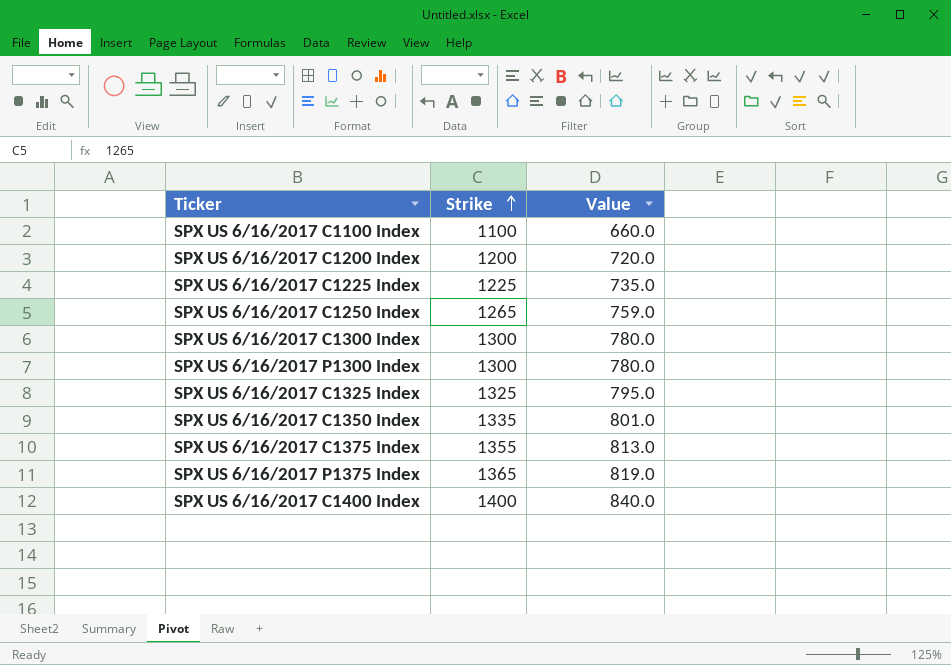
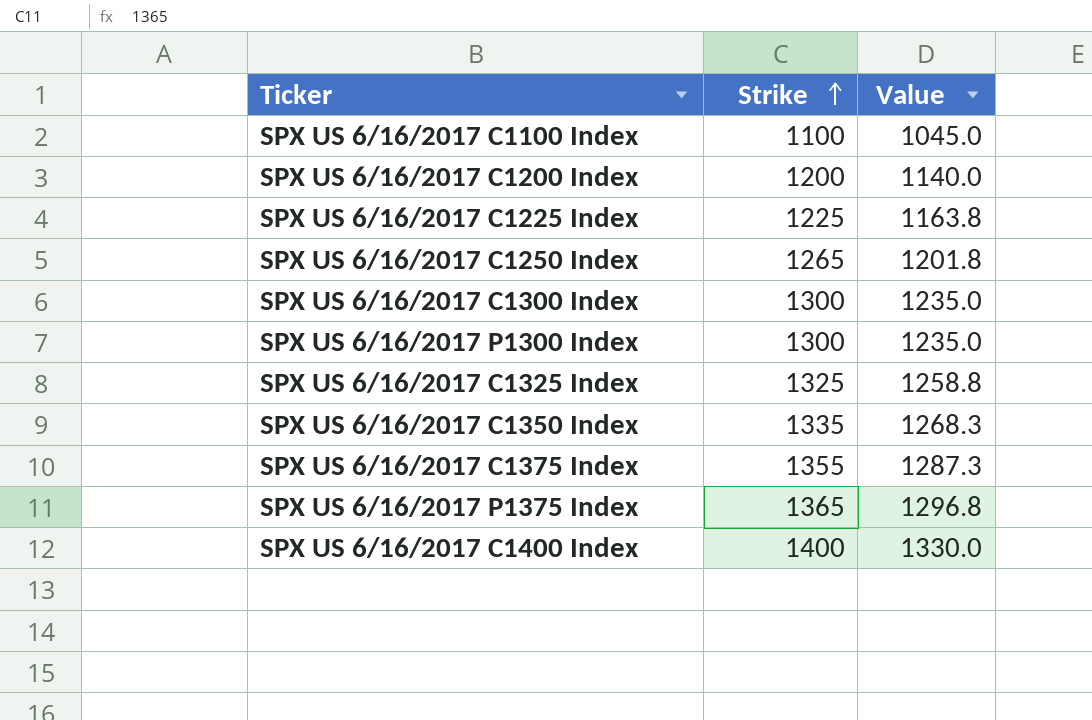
column Value | formula: [Strike] * 0.6 -> [Strike] * 0.95

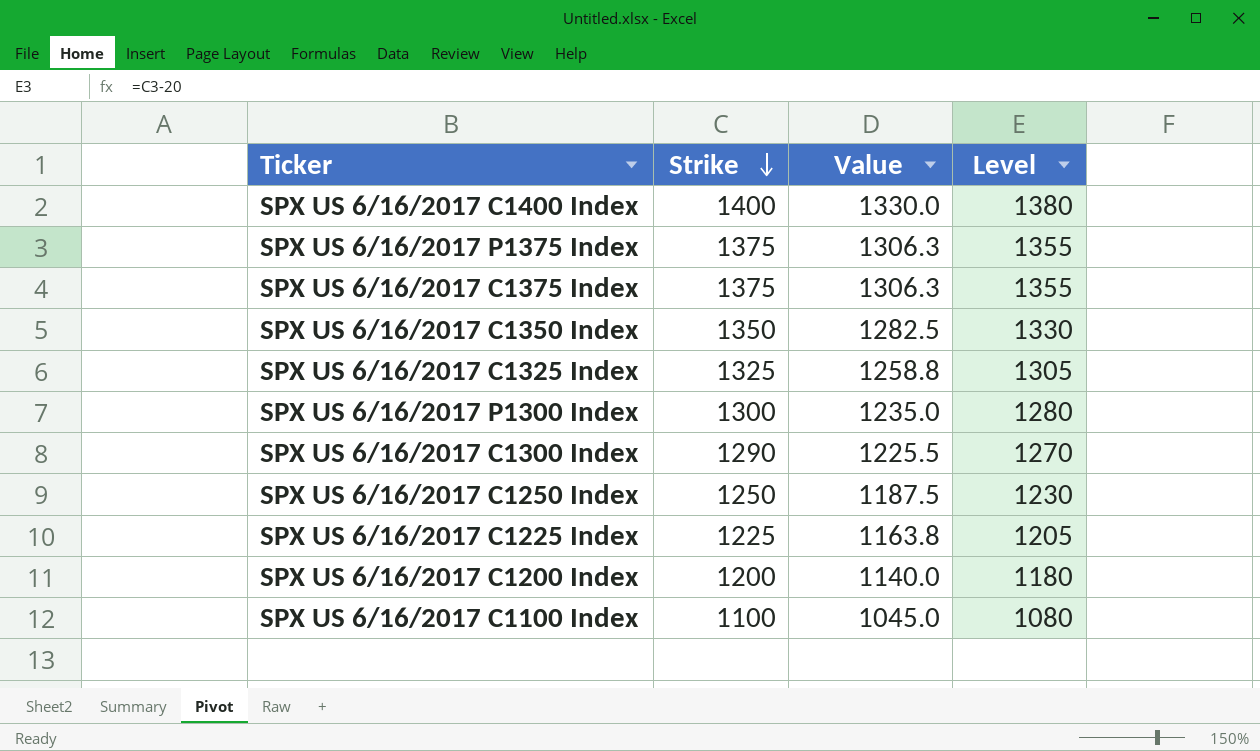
row order: Strike ascending -> Strike descending
column Level | formula: none -> [Strike] - 20
SPX US 6/16/2017 P1375 Index | Strike: 1365 -> 1375
SPX US 6/16/2017 P1375 Index | Value: 1296.8 -> 1306.3
SPX US 6/16/2017 C1375 Index | Strike: 1355 -> 1375
SPX US 6/16/2017 C1375 Index | Value: 1287.3 -> 1306.3
SPX US 6/16/2017 C1350 Index | Strike: 1335 -> 1350
SPX US 6/16/2017 C1350 Index | Value: 1268.3 -> 1282.5
SPX US 6/16/2017 C1300 Index | Strike: 1300 -> 1290
SPX US 6/16/2017 C1300 Index | Value: 1235.0 -> 1225.5
SPX US 6/16/2017 C1250 Index | Strike: 1265 -> 1250
SPX US 6/16/2017 C1250 Index | Value: 1201.8 -> 1187.5

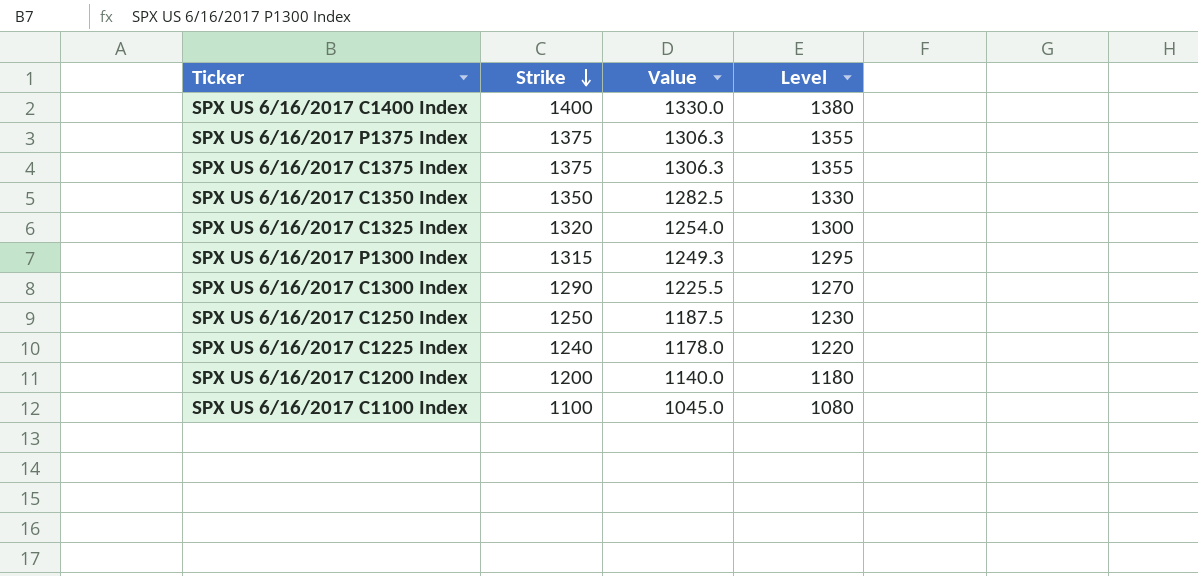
SPX US 6/16/2017 C1325 Index | Strike: 1325 -> 1320
SPX US 6/16/2017 C1325 Index | Value: 1258.8 -> 1254.0
SPX US 6/16/2017 C1325 Index | Level: 1305 -> 1300
SPX US 6/16/2017 P1300 Index | Strike: 1300 -> 1315
SPX US 6/16/2017 P1300 Index | Value: 1235.0 -> 1249.3
SPX US 6/16/2017 P1300 Index | Level: 1280 -> 1295
SPX US 6/16/2017 C1225 Index | Strike: 1225 -> 1240
SPX US 6/16/2017 C1225 Index | Value: 1163.8 -> 1178.0
SPX US 6/16/2017 C1225 Index | Level: 1205 -> 1220

